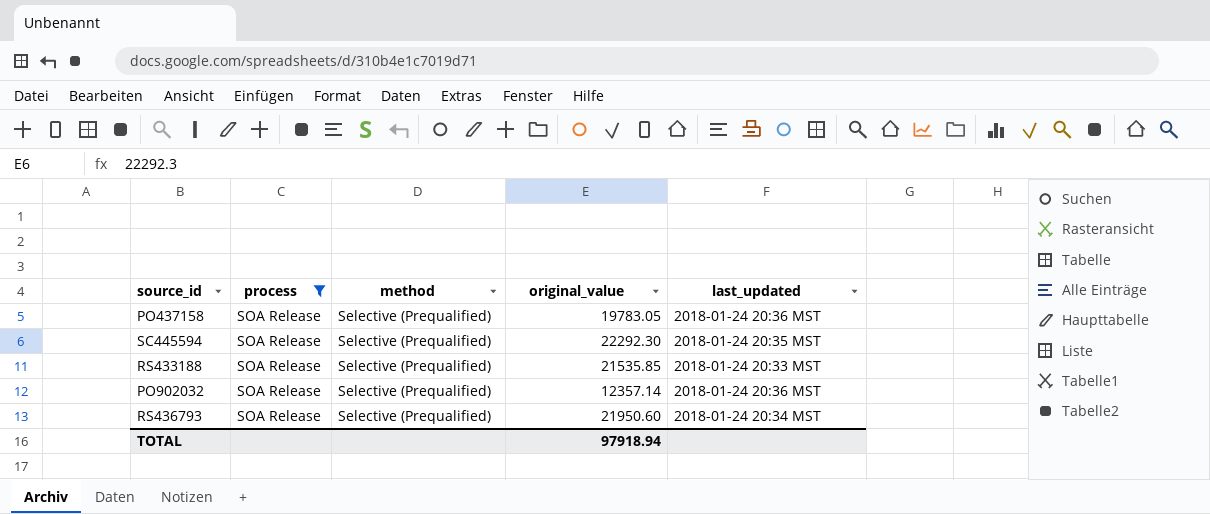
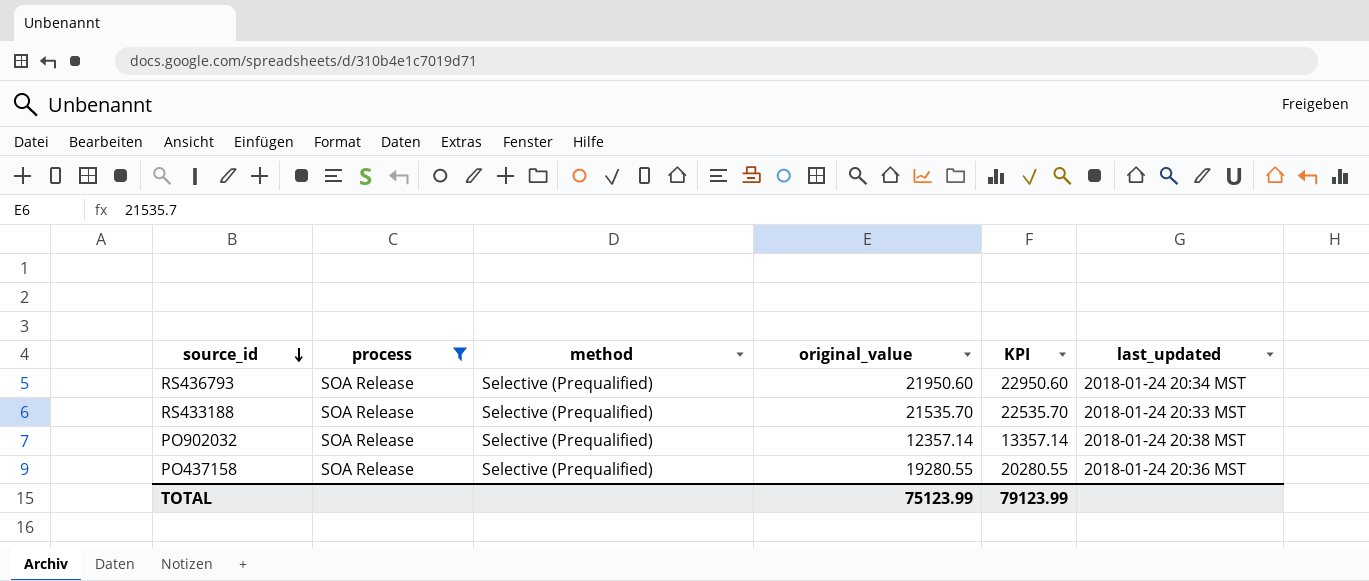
row order: none -> source_id descending
column KPI | formula: none -> [original_value] + 1000
row SC445594: SOA Release | Selective (Prequalified) | 22292.30 | 2018-01-24 20:35 MST -> none
RS433188 | original_value: 21535.85 -> 21535.70
PO902032 | last_updated: 2018-01-24 20:36 MST -> 2018-01-24 20:38 MST
PO437158 | original_value: 19783.05 -> 19280.55
TOTAL | original_value: 97918.94 -> 75123.99

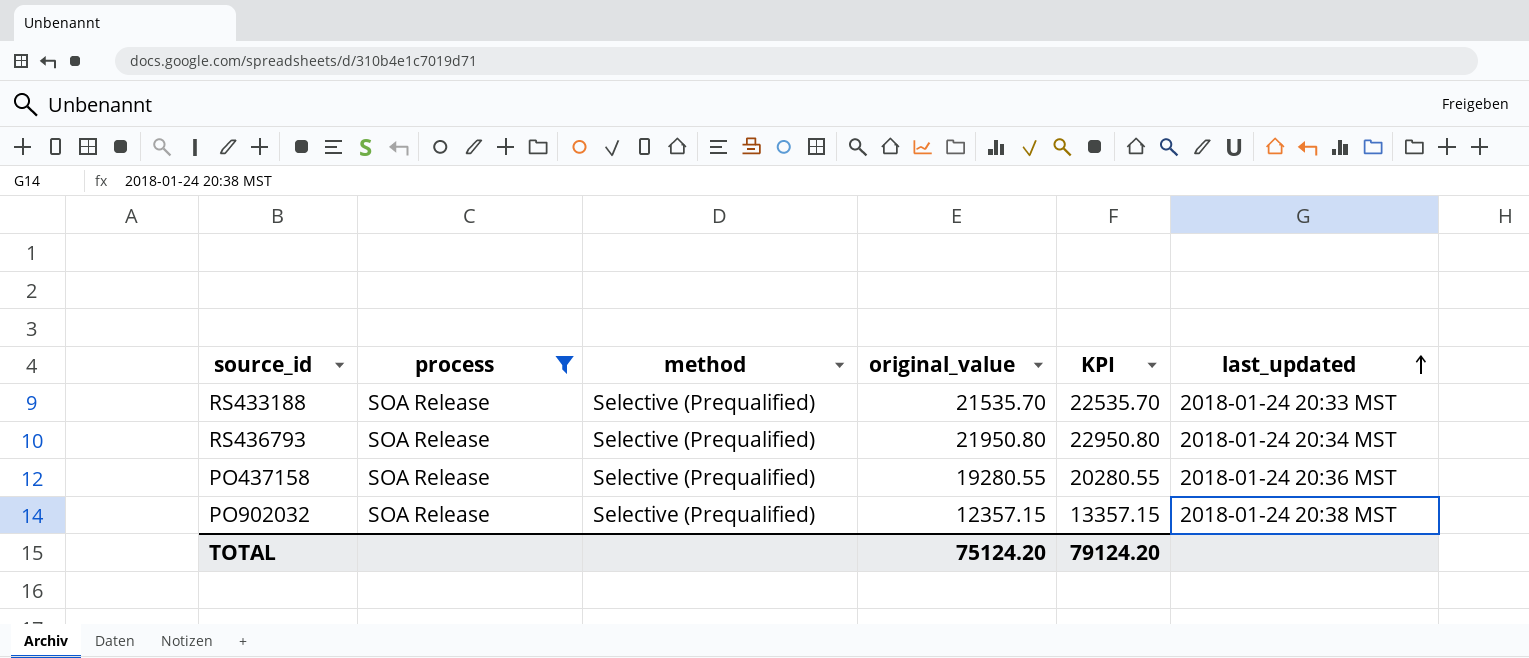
row order: source_id descending -> last_updated ascending
RS436793 | original_value: 21950.60 -> 21950.80
RS436793 | KPI: 22950.60 -> 22950.80
PO902032 | original_value: 12357.14 -> 12357.15
PO902032 | KPI: 13357.14 -> 13357.15
TOTAL | original_value: 75123.99 -> 75124.20
TOTAL | KPI: 79123.99 -> 79124.20

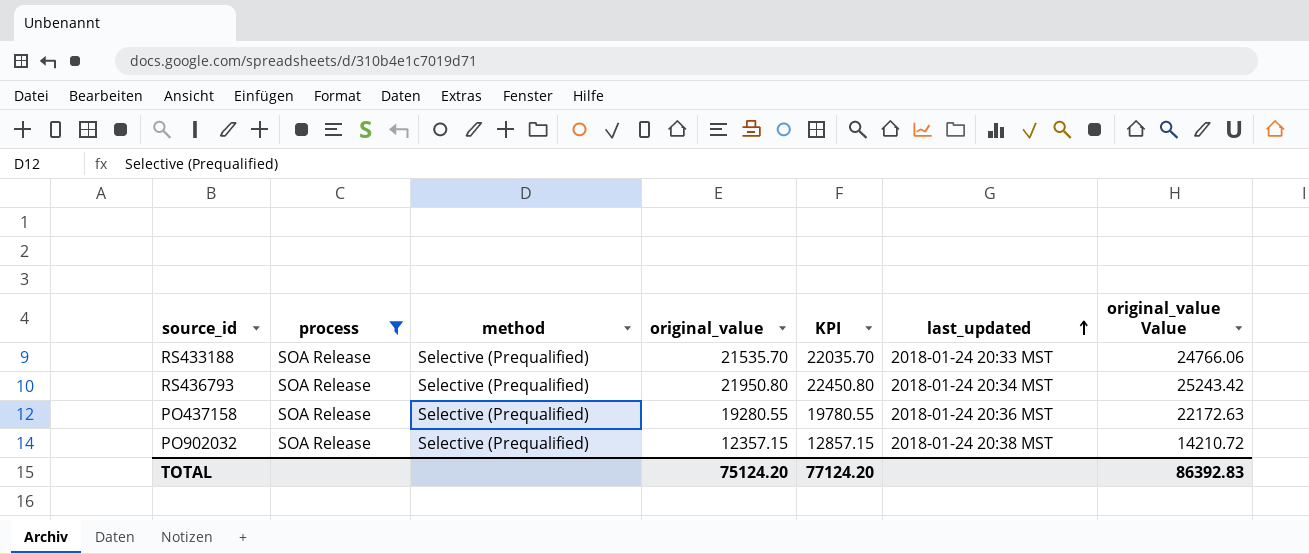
column KPI | formula: [original_value] + 1000 -> [original_value] + 500
column original_value Value | formula: none -> [original_value] * 1.15
TOTAL | KPI: 79124.20 -> 77124.20

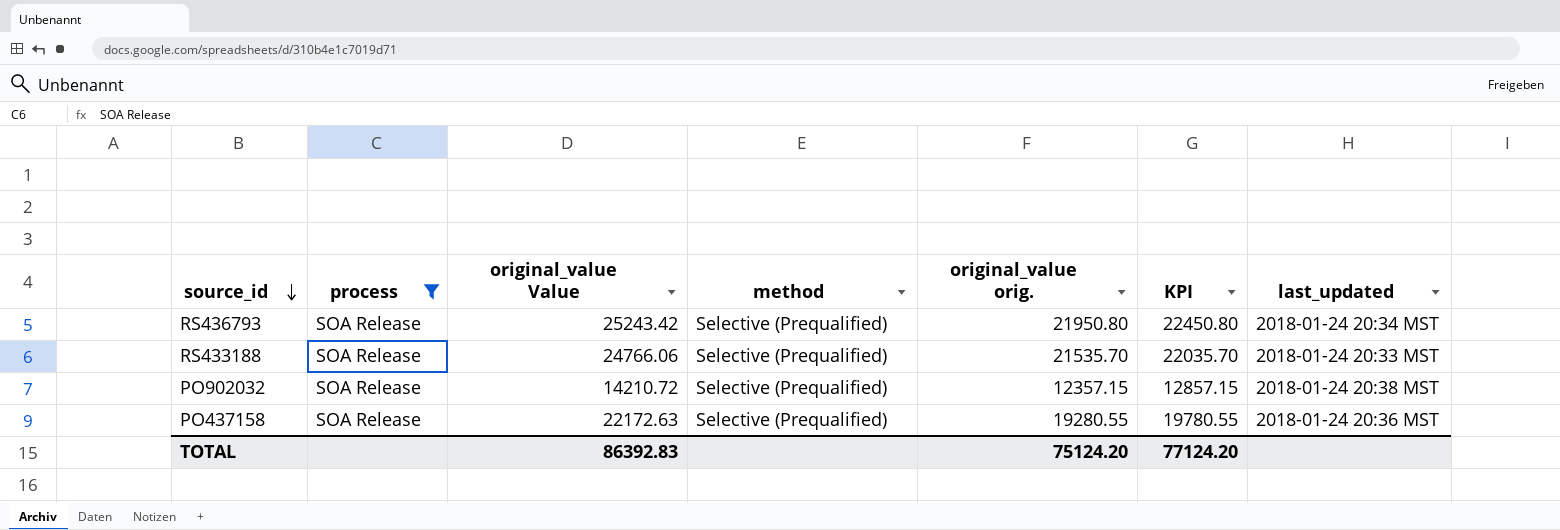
row order: last_updated ascending -> source_id descending
column original_value Value | position: 7 -> 3
column name: original_value -> original_value orig.

